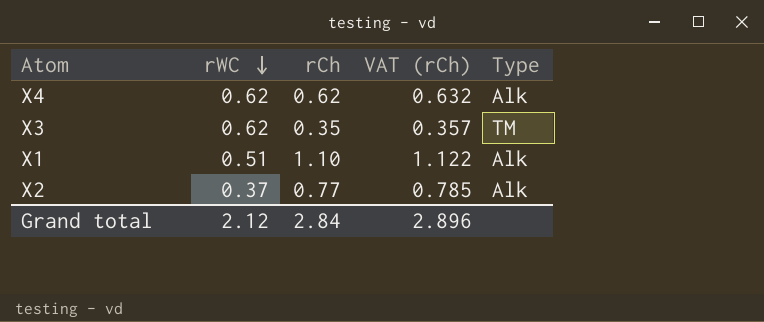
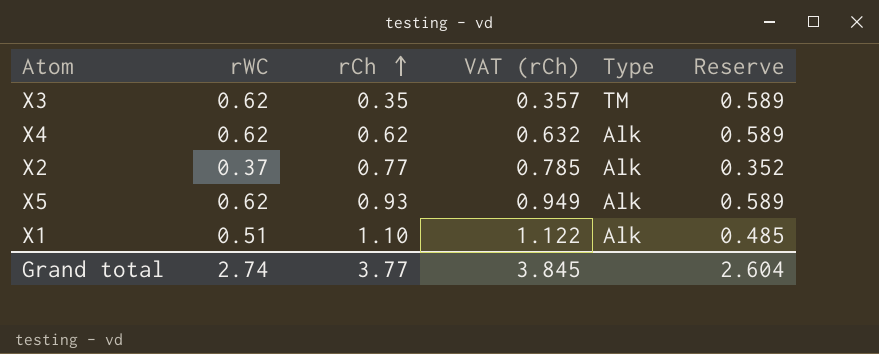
row order: rWC descending -> rCh ascending
column Reserve | formula: none -> [rWC] * 0.95
row X5: none -> 0.62 | 0.93 | 0.949 | Alk | 0.589
Grand total | rWC: 2.12 -> 2.74
Grand total | rCh: 2.84 -> 3.77
Grand total | VAT (rCh): 2.896 -> 3.845

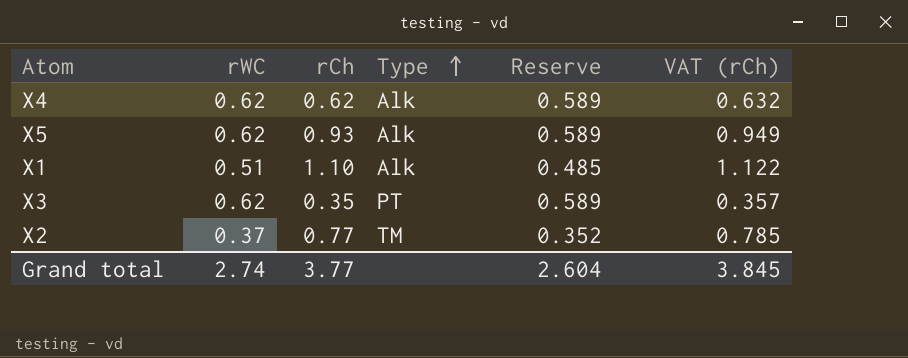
row order: rCh ascending -> Type ascending
column VAT (rCh) | position: 4 -> 6
X3 | Type: TM -> PT
X2 | Type: Alk -> TM

